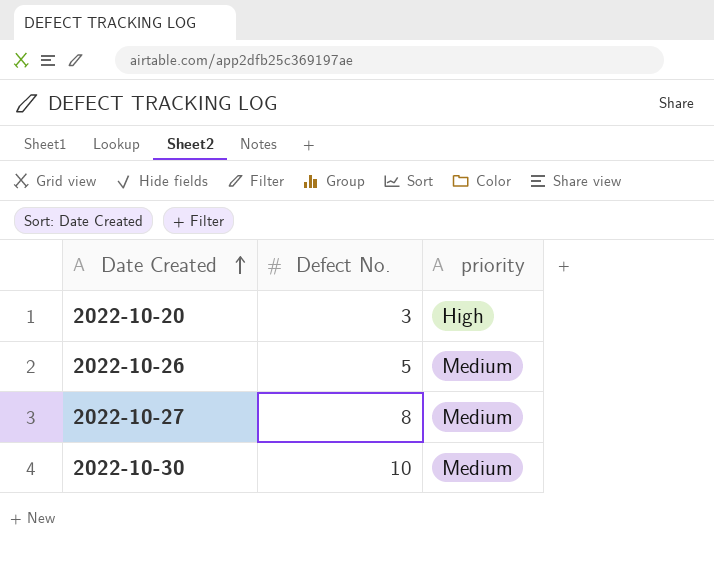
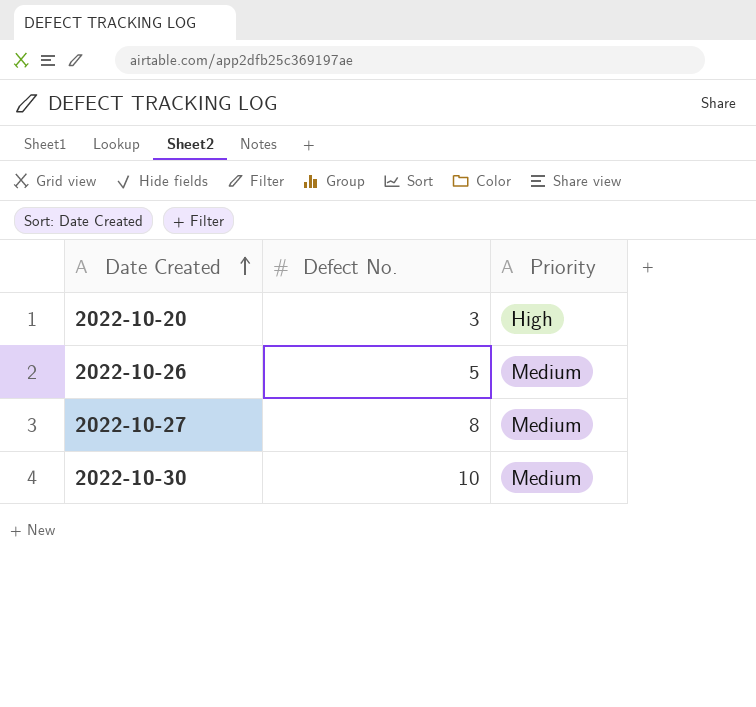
column name: priority -> Priority

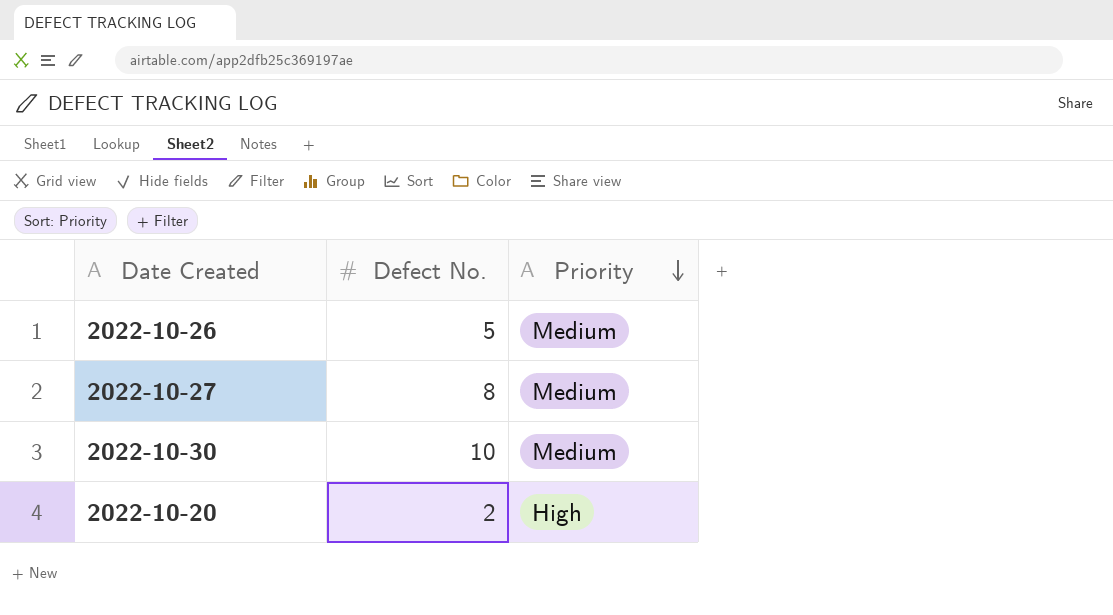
row order: Date Created ascending -> Priority descending
2022-10-20 | Defect No.: 3 -> 2

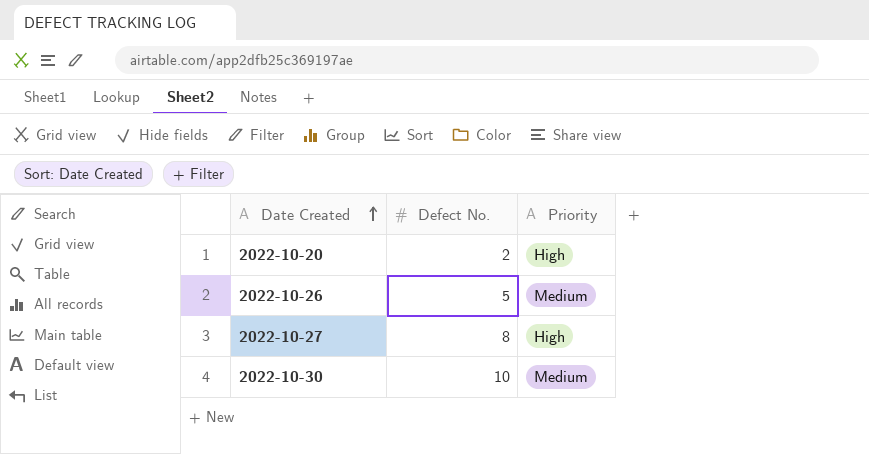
row order: Priority descending -> Date Created ascending
2022-10-27 | Priority: Medium -> High

